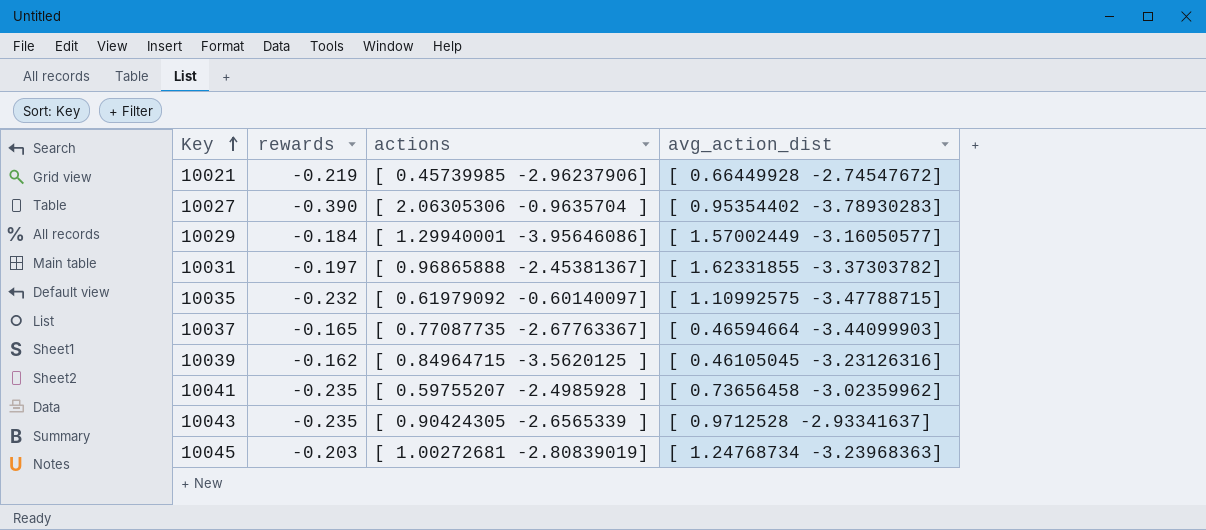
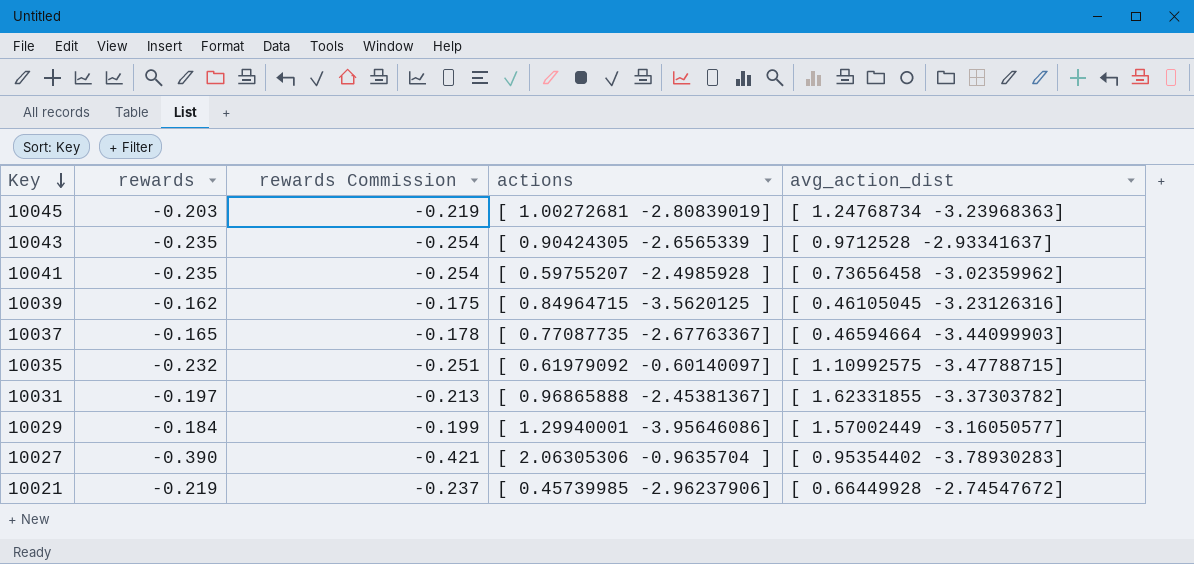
row order: Key ascending -> Key descending
column rewards Commission | formula: none -> [rewards] * 1.08

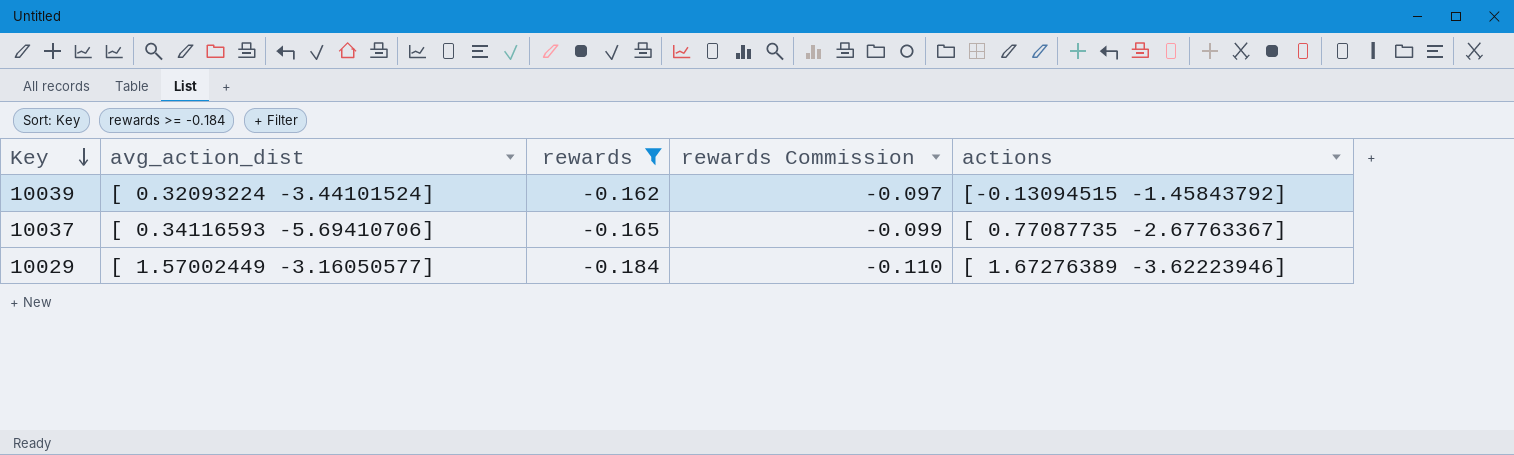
filter: none -> rewards >= -0.184
column avg_action_dist | position: 5 -> 2
column rewards Commission | formula: [rewards] * 1.08 -> [rewards] * 0.6
10039 | avg_action_dist: [ 0.46105045 -3.23126316] -> [ 0.32093224 -3.44101524]
10039 | actions: [ 0.84964715 -3.5620125 ] -> [-0.13094515 -1.45843792]
10037 | avg_action_dist: [ 0.46594664 -3.44099903] -> [ 0.34116593 -5.69410706]
10029 | actions: [ 1.29940001 -3.95646086] -> [ 1.67276389 -3.62223946]

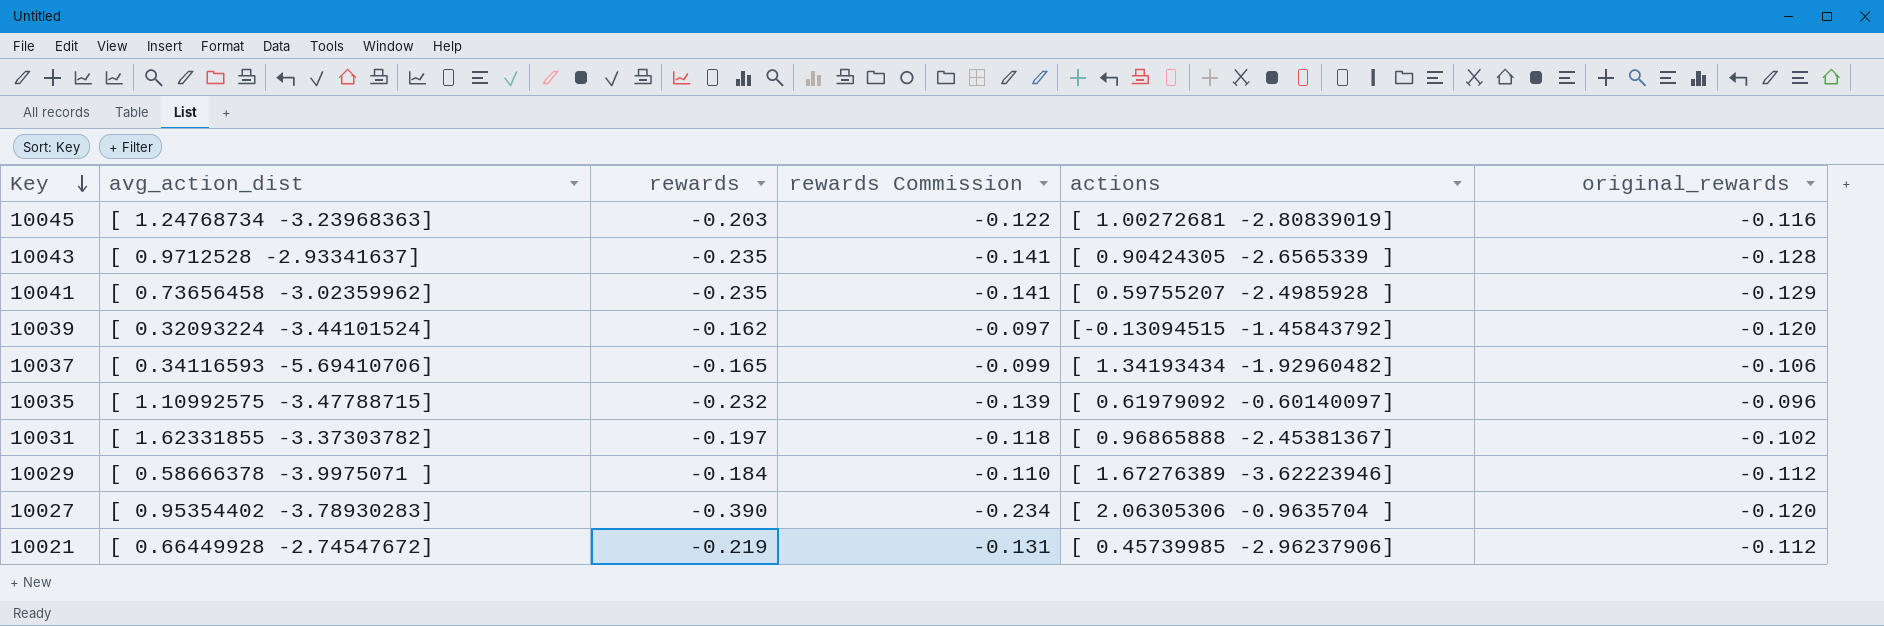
filter: rewards >= -0.184 -> none
column original_rewards | position: none -> 6
10037 | actions: [ 0.77087735 -2.67763367] -> [ 1.34193434 -1.92960482]
10029 | avg_action_dist: [ 1.57002449 -3.16050577] -> [ 0.58666378 -3.9975071 ]

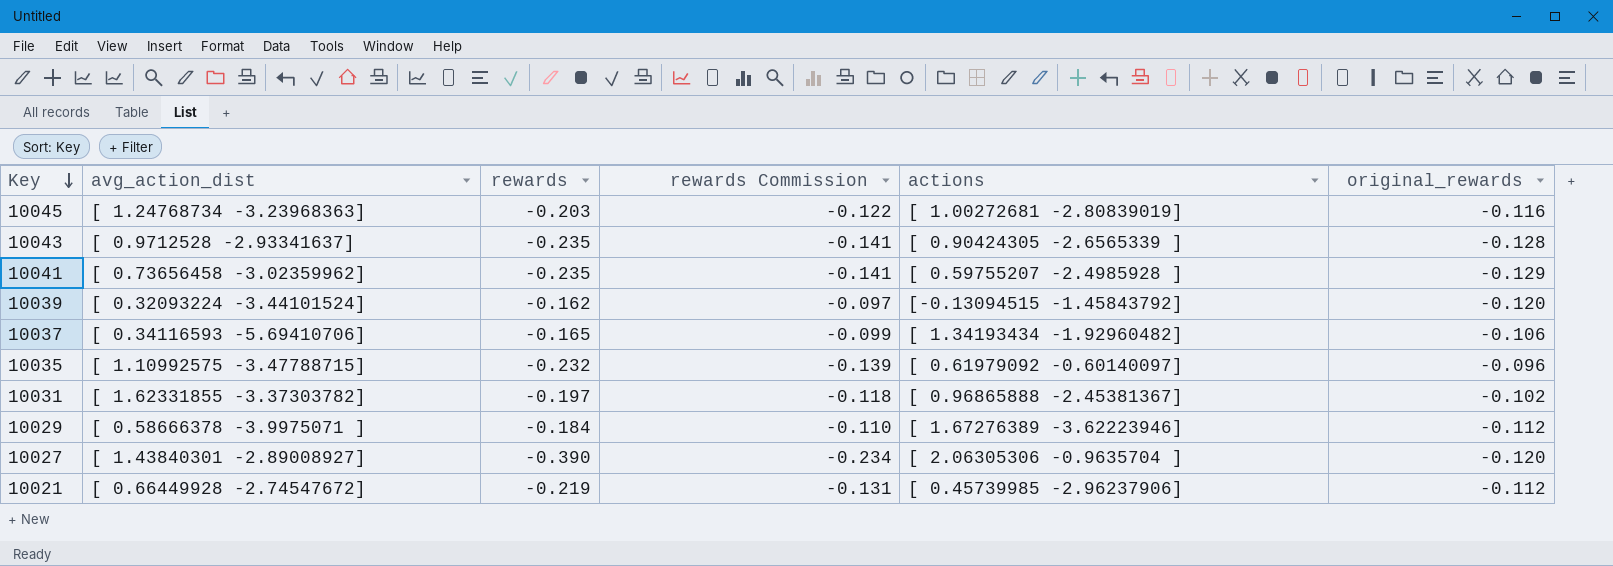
10027 | avg_action_dist: [ 0.95354402 -3.78930283] -> [ 1.43840301 -2.89008927]

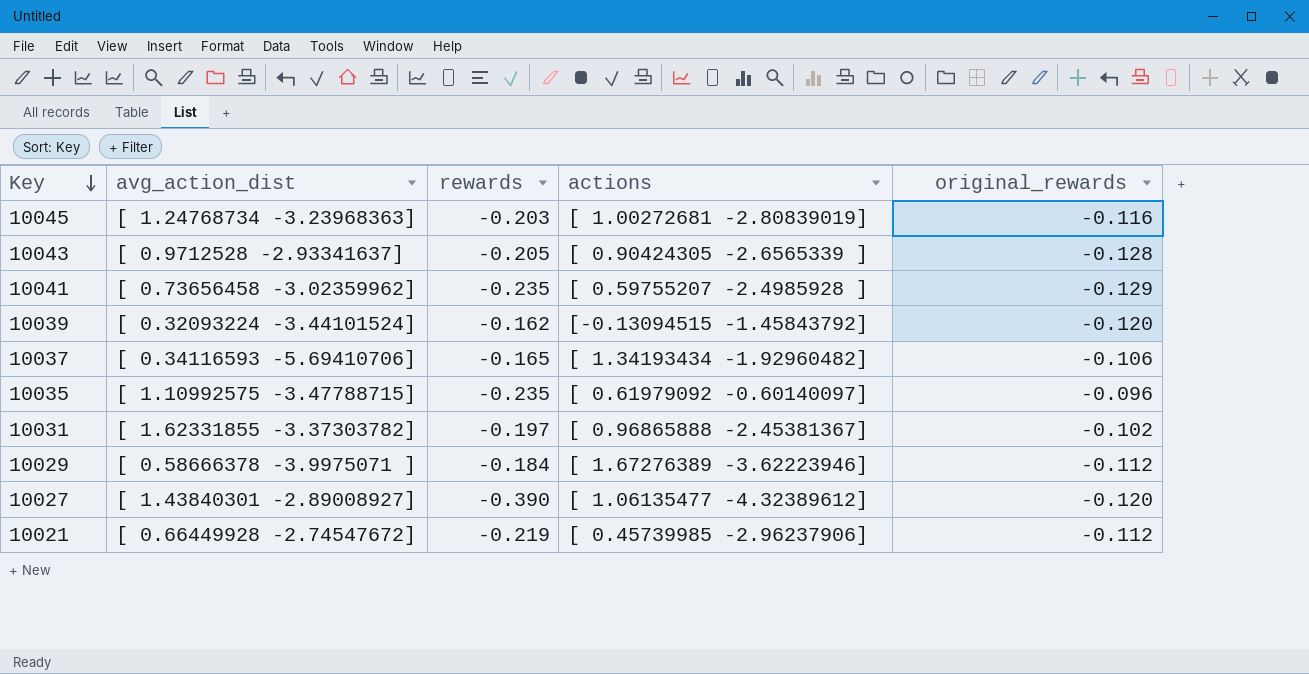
column rewards Commission | formula: [rewards] * 0.6 -> none
10043 | rewards: -0.235 -> -0.205
10035 | rewards: -0.232 -> -0.235
10027 | actions: [ 2.06305306 -0.9635704 ] -> [ 1.06135477 -4.32389612]

